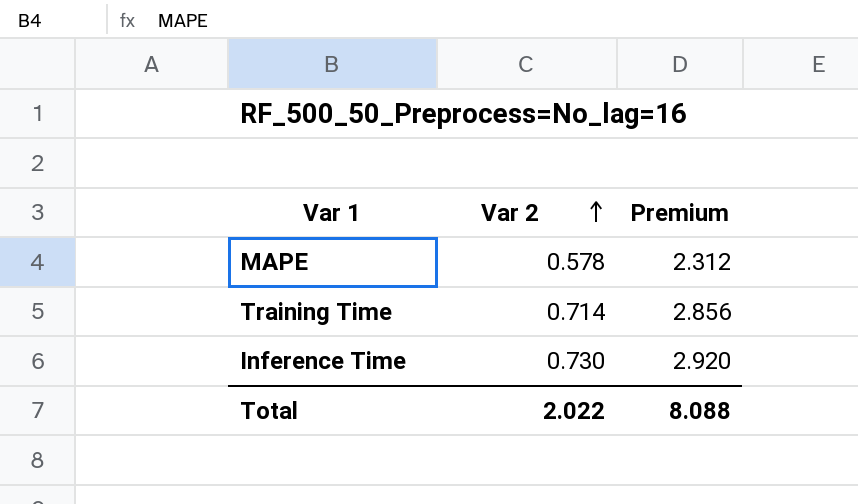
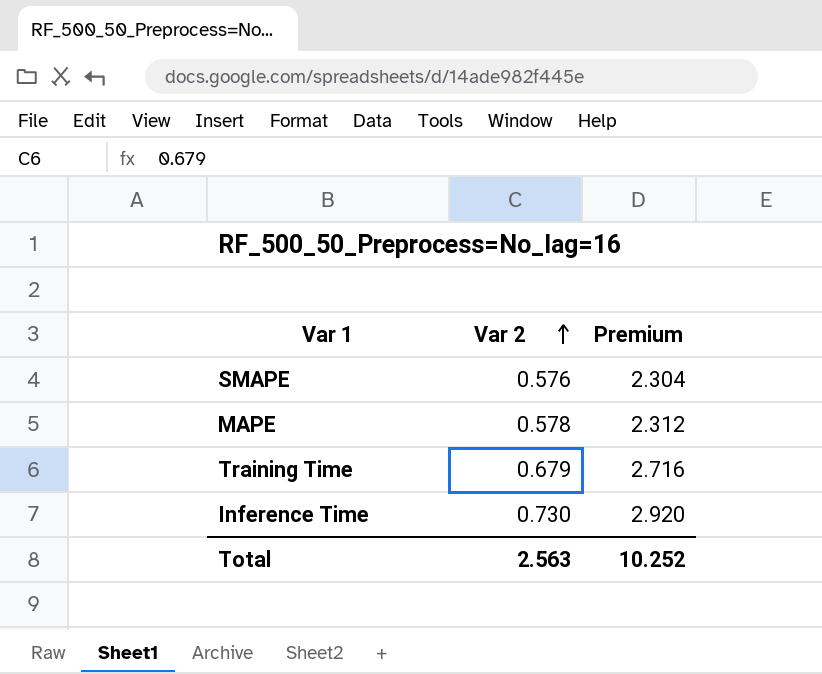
row SMAPE: none -> 0.576 | 2.304
Training Time | Var 2: 0.714 -> 0.679
Training Time | Premium: 2.856 -> 2.716
Total | Var 2: 2.022 -> 2.563
Total | Premium: 8.088 -> 10.252

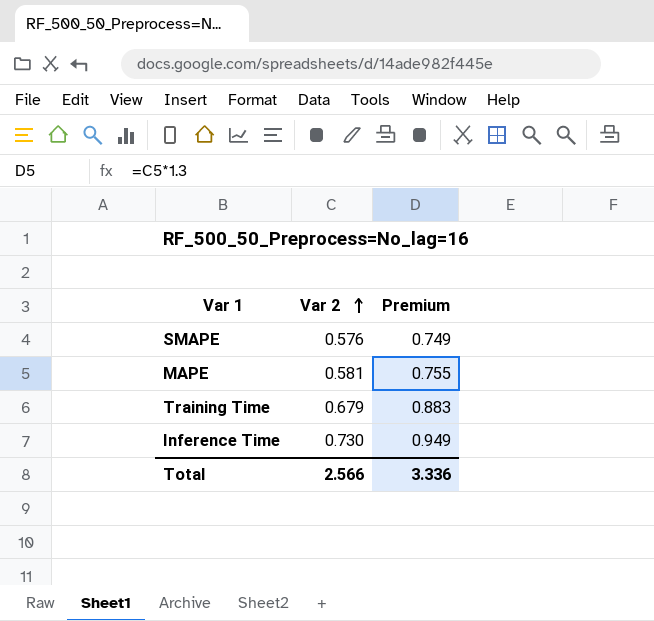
column Premium | formula: [Var 2] * 4 -> [Var 2] * 1.3
MAPE | Var 2: 0.578 -> 0.581
Total | Var 2: 2.563 -> 2.566
Total | Premium: 10.252 -> 3.336

